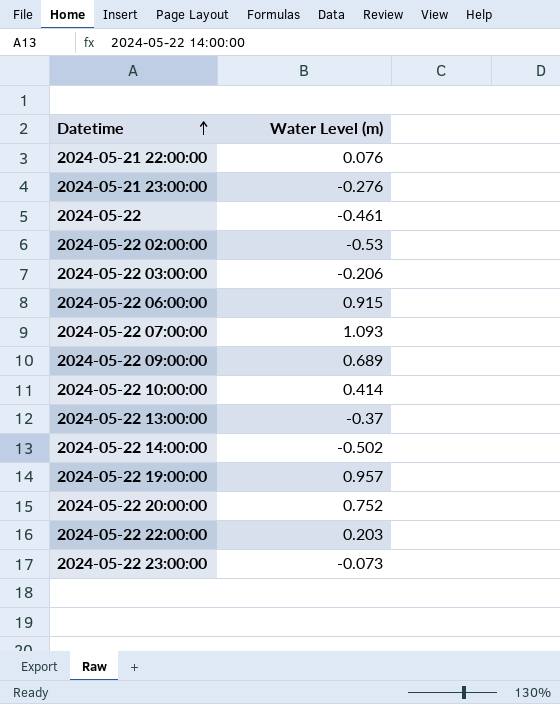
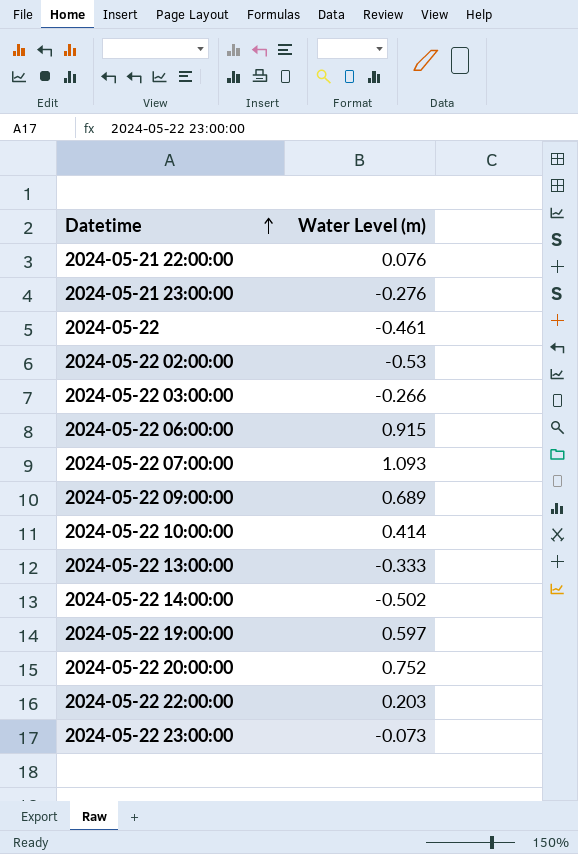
2024-05-22 03:00:00 | Water Level (m): -0.206 -> -0.266
2024-05-22 13:00:00 | Water Level (m): -0.37 -> -0.333
2024-05-22 19:00:00 | Water Level (m): 0.957 -> 0.597

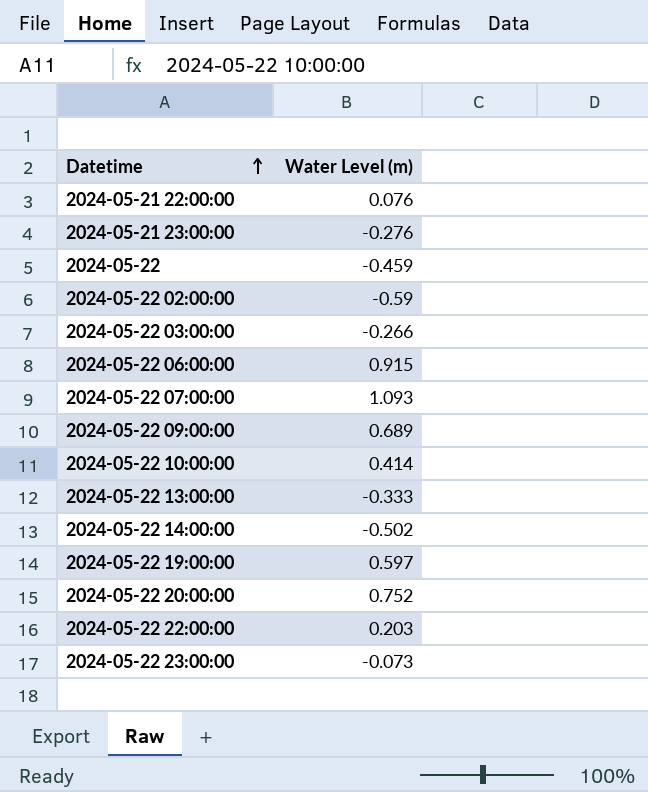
2024-05-22 | Water Level (m): -0.461 -> -0.459
2024-05-22 02:00:00 | Water Level (m): -0.53 -> -0.59

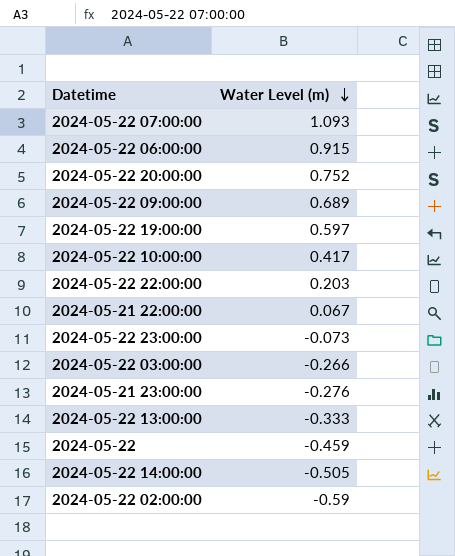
row order: Datetime ascending -> Water Level (m) descending
2024-05-22 10:00:00 | Water Level (m): 0.414 -> 0.417
2024-05-21 22:00:00 | Water Level (m): 0.076 -> 0.067
2024-05-22 14:00:00 | Water Level (m): -0.502 -> -0.505

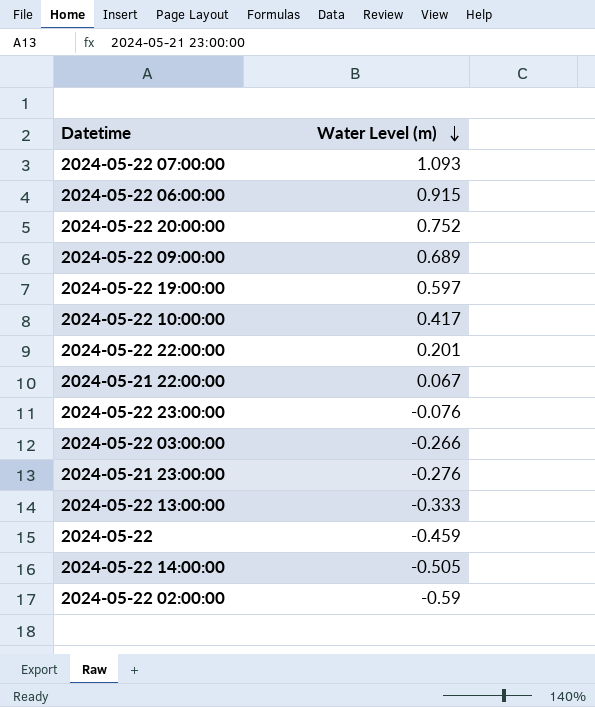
2024-05-22 22:00:00 | Water Level (m): 0.203 -> 0.201
2024-05-22 23:00:00 | Water Level (m): -0.073 -> -0.076

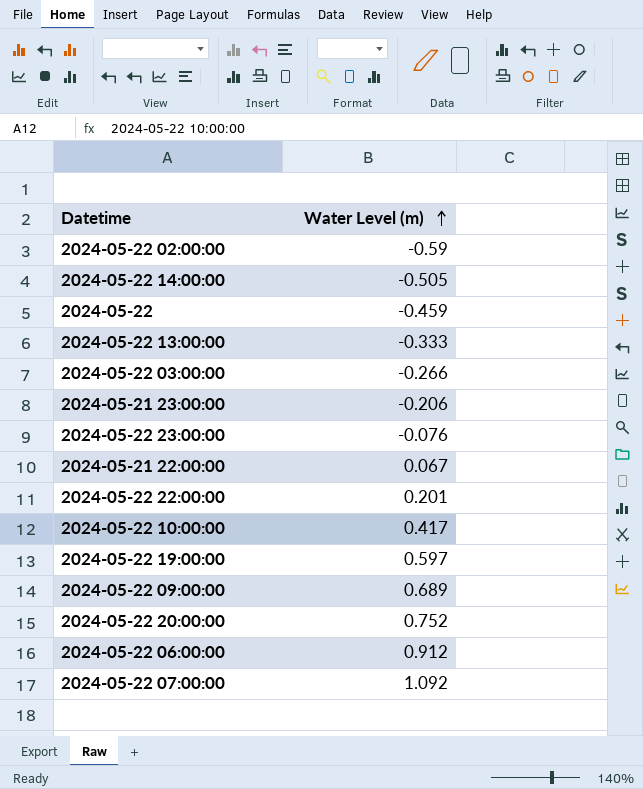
row order: Water Level (m) descending -> Water Level (m) ascending
2024-05-21 23:00:00 | Water Level (m): -0.276 -> -0.206
2024-05-22 06:00:00 | Water Level (m): 0.915 -> 0.912
2024-05-22 07:00:00 | Water Level (m): 1.093 -> 1.092

